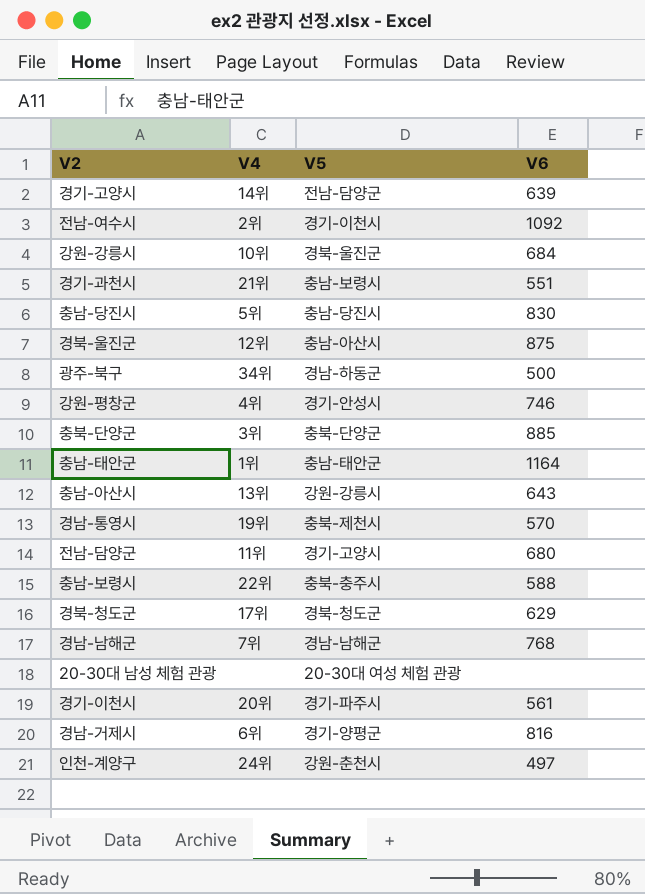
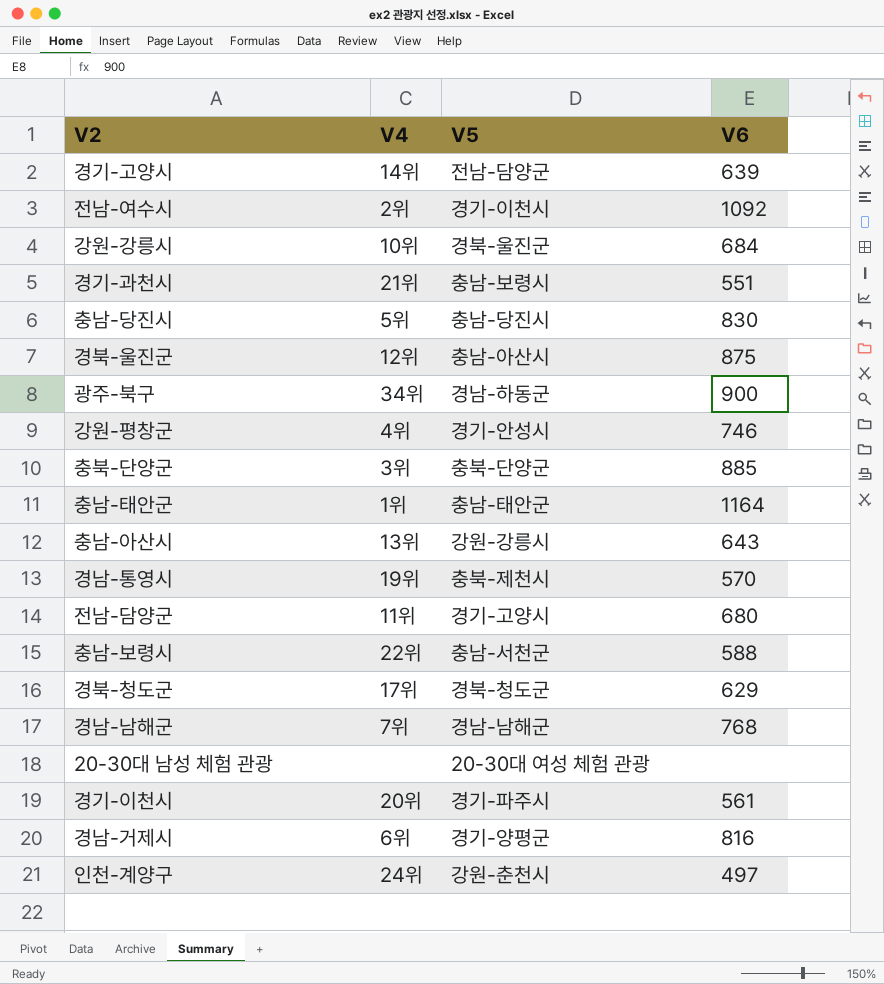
광주-북구 | V6: 500 -> 900
충남-보령시 | V5: 충북-충주시 -> 충남-서천군

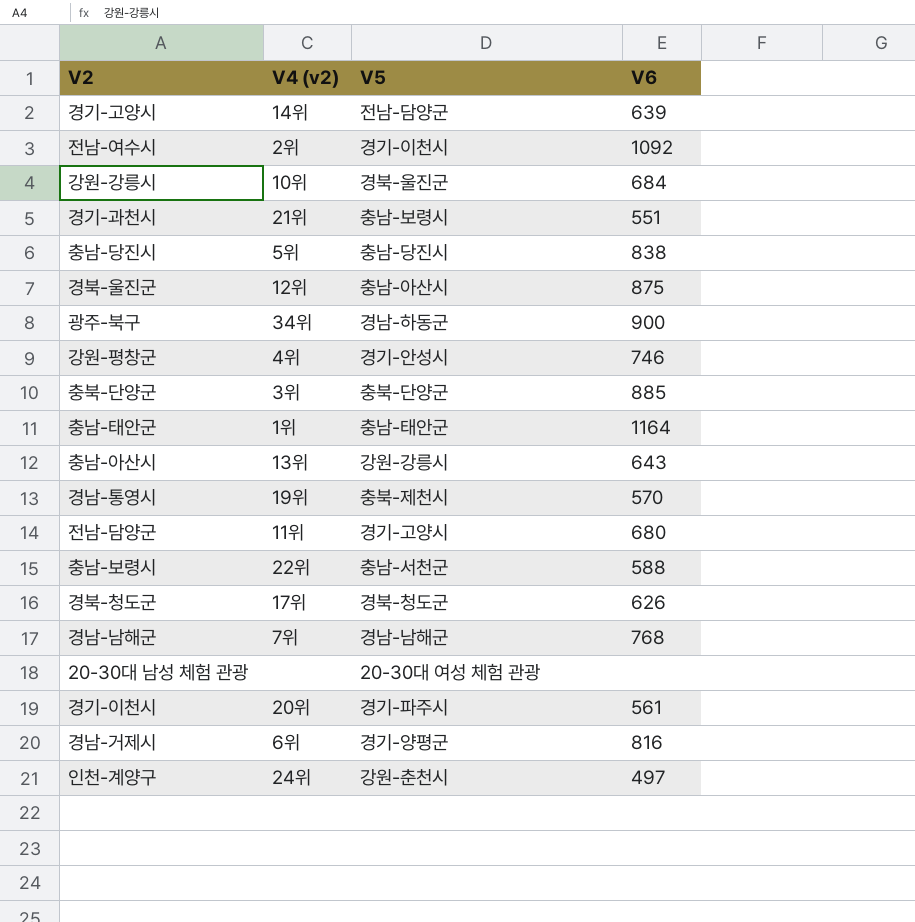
column name: V4 -> V4 (v2)
충남-당진시 | V6: 830 -> 838
경북-청도군 | V6: 629 -> 626

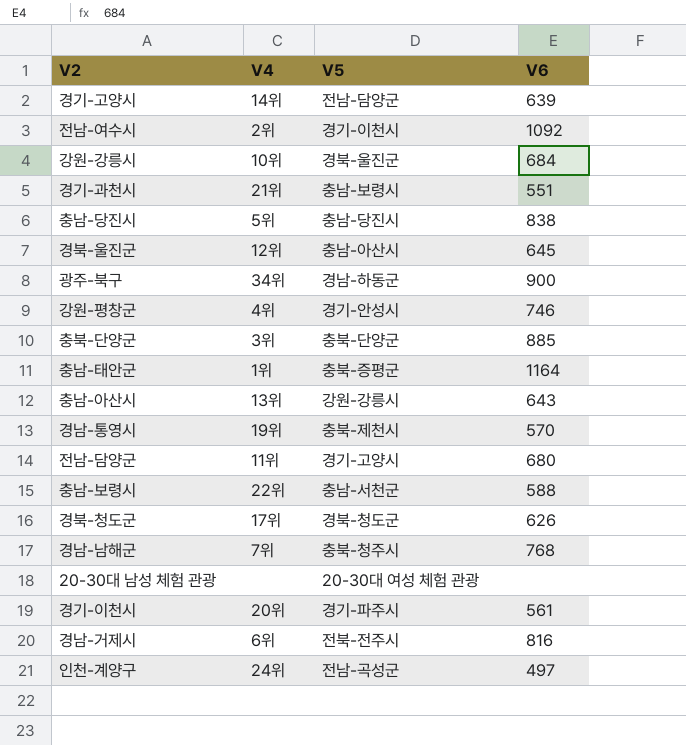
column name: V4 (v2) -> V4
경북-울진군 | V6: 875 -> 645
충남-태안군 | V5: 충남-태안군 -> 충북-증평군
경남-남해군 | V5: 경남-남해군 -> 충북-청주시
경남-거제시 | V5: 경기-양평군 -> 전북-전주시
인천-계양구 | V5: 강원-춘천시 -> 전남-곡성군

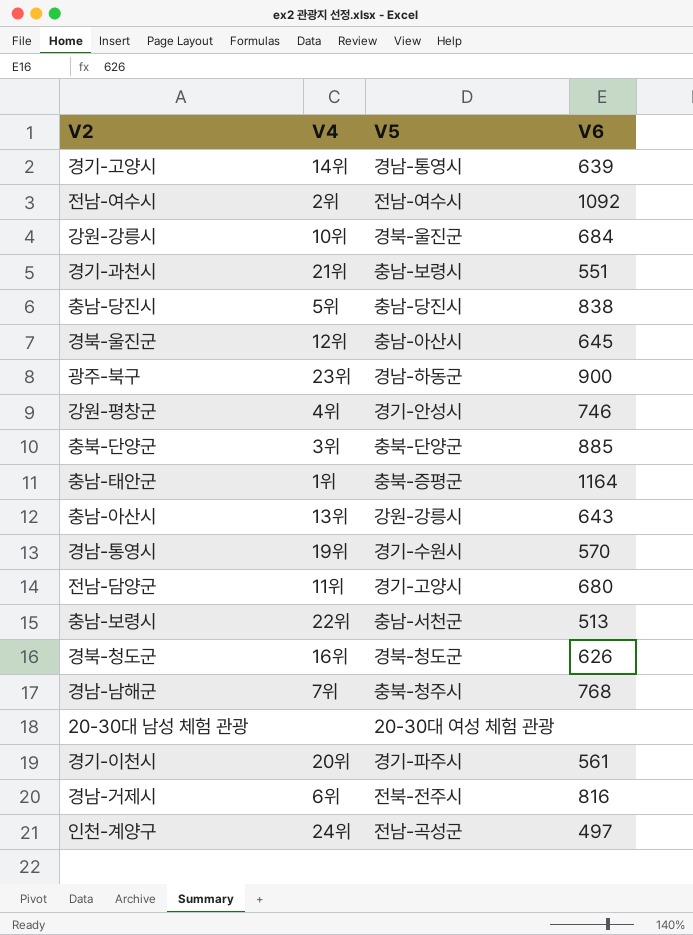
경기-고양시 | V5: 전남-담양군 -> 경남-통영시
전남-여수시 | V5: 경기-이천시 -> 전남-여수시
광주-북구 | V4: 34위 -> 23위
경남-통영시 | V5: 충북-제천시 -> 경기-수원시
충남-보령시 | V6: 588 -> 513
경북-청도군 | V4: 17위 -> 16위

